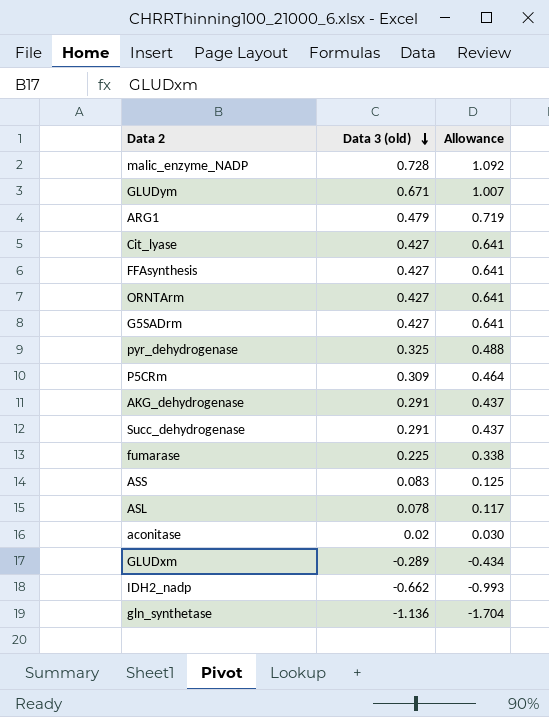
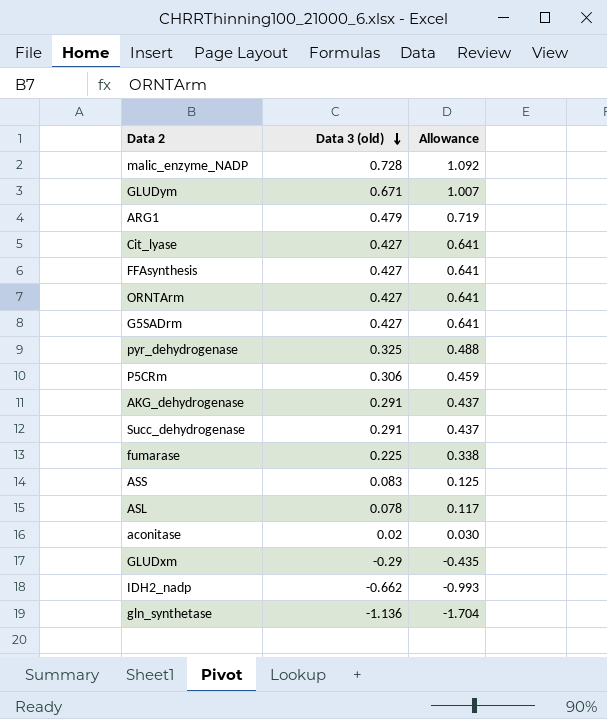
P5CRm | Data 3 (old): 0.309 -> 0.306
P5CRm | Allowance: 0.464 -> 0.459
GLUDxm | Data 3 (old): -0.289 -> -0.29
GLUDxm | Allowance: -0.434 -> -0.435

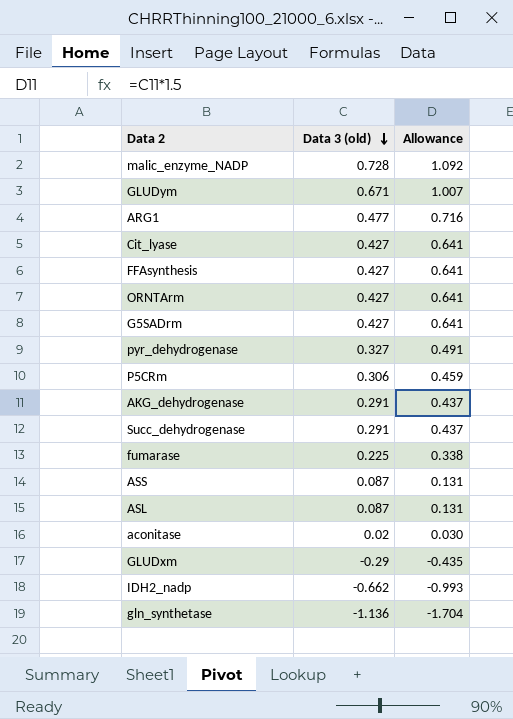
ARG1 | Data 3 (old): 0.479 -> 0.477
ARG1 | Allowance: 0.719 -> 0.716
pyr_dehydrogenase | Data 3 (old): 0.325 -> 0.327
pyr_dehydrogenase | Allowance: 0.488 -> 0.491
ASS | Data 3 (old): 0.083 -> 0.087
ASS | Allowance: 0.125 -> 0.131
ASL | Data 3 (old): 0.078 -> 0.087
ASL | Allowance: 0.117 -> 0.131

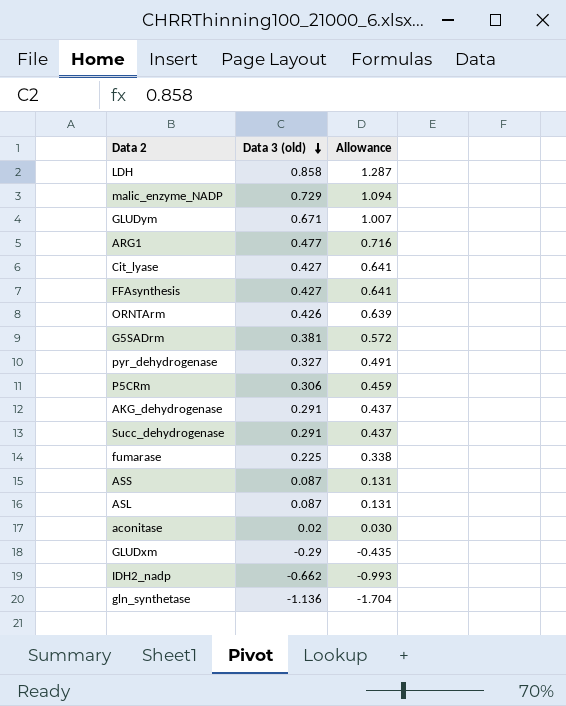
row LDH: none -> 0.858 | 1.287
malic_enzyme_NADP | Data 3 (old): 0.728 -> 0.729
malic_enzyme_NADP | Allowance: 1.092 -> 1.094
ORNTArm | Data 3 (old): 0.427 -> 0.426
ORNTArm | Allowance: 0.641 -> 0.639
G5SADrm | Data 3 (old): 0.427 -> 0.381
G5SADrm | Allowance: 0.641 -> 0.572

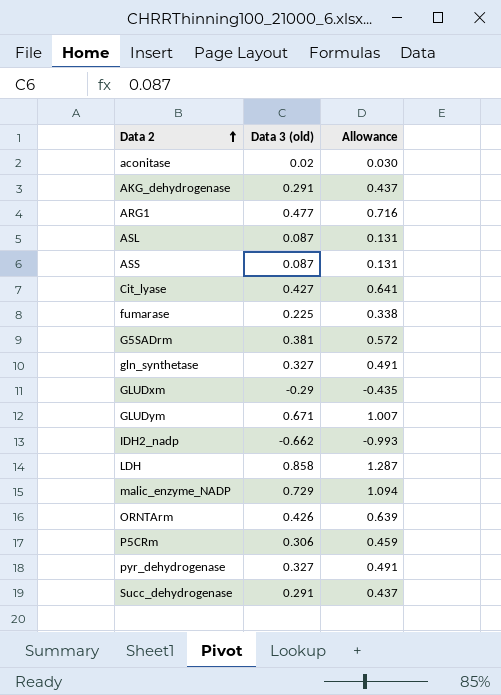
row order: Data 3 (old) descending -> Data 2 ascending
row FFAsynthesis: 0.427 | 0.641 -> none
gln_synthetase | Data 3 (old): -1.136 -> 0.327
gln_synthetase | Allowance: -1.704 -> 0.491

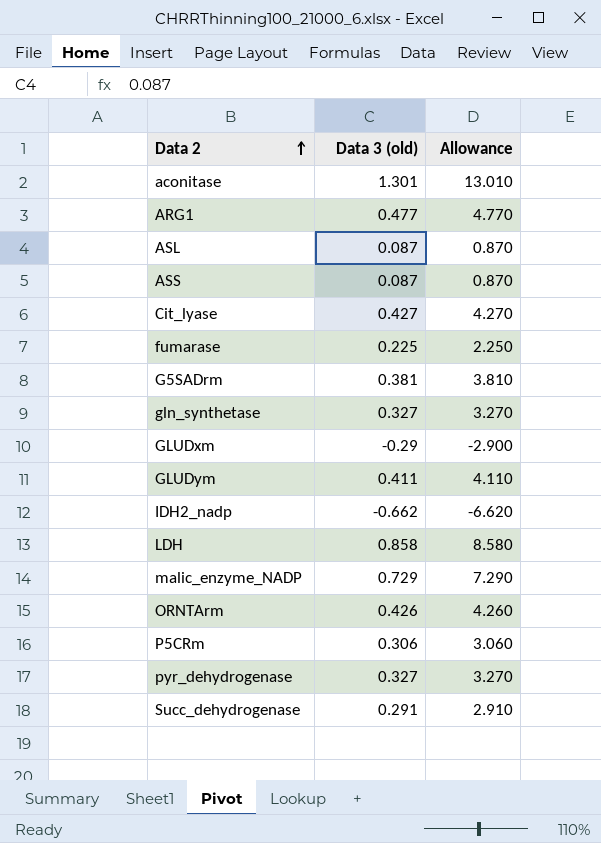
column Allowance | formula: [Data 3 (old)] * 1.5 -> [Data 3 (old)] * 10
row AKG_dehydrogenase: 0.291 | 0.437 -> none
aconitase | Data 3 (old): 0.02 -> 1.301
GLUDym | Data 3 (old): 0.671 -> 0.411

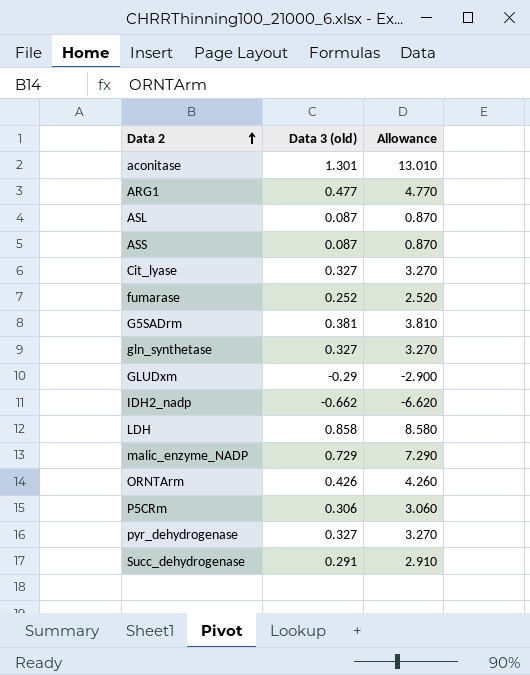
row GLUDym: 0.411 | 4.110 -> none
Cit_lyase | Data 3 (old): 0.427 -> 0.327
Cit_lyase | Allowance: 4.270 -> 3.270
fumarase | Data 3 (old): 0.225 -> 0.252
fumarase | Allowance: 2.250 -> 2.520

